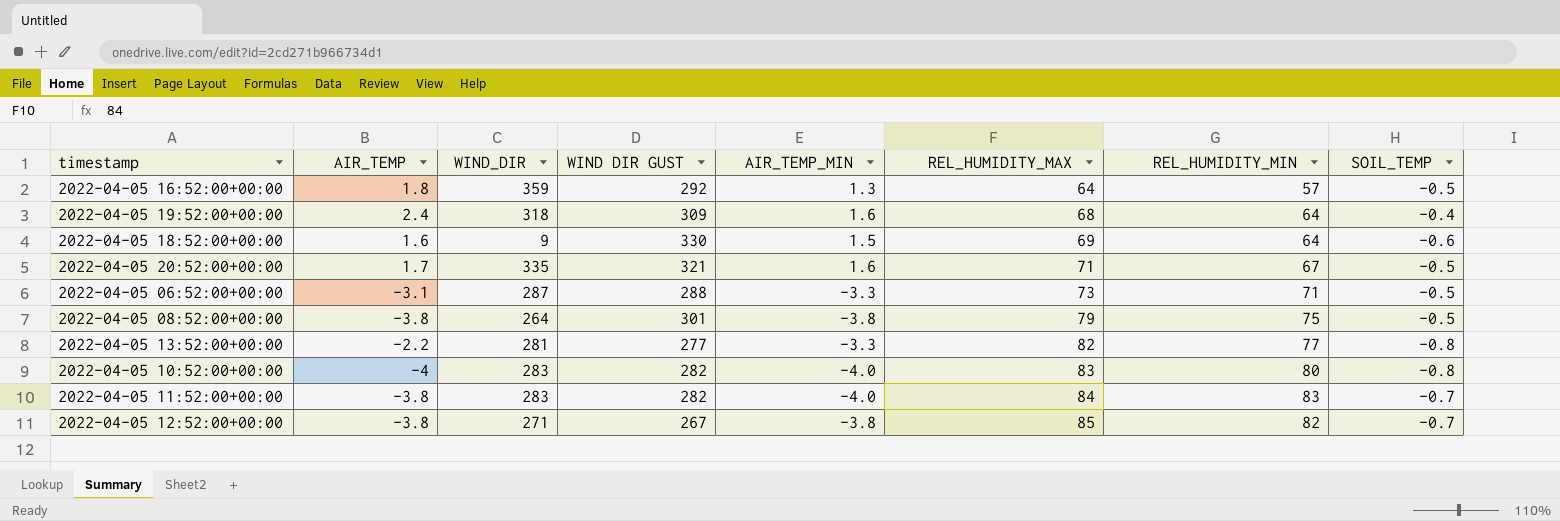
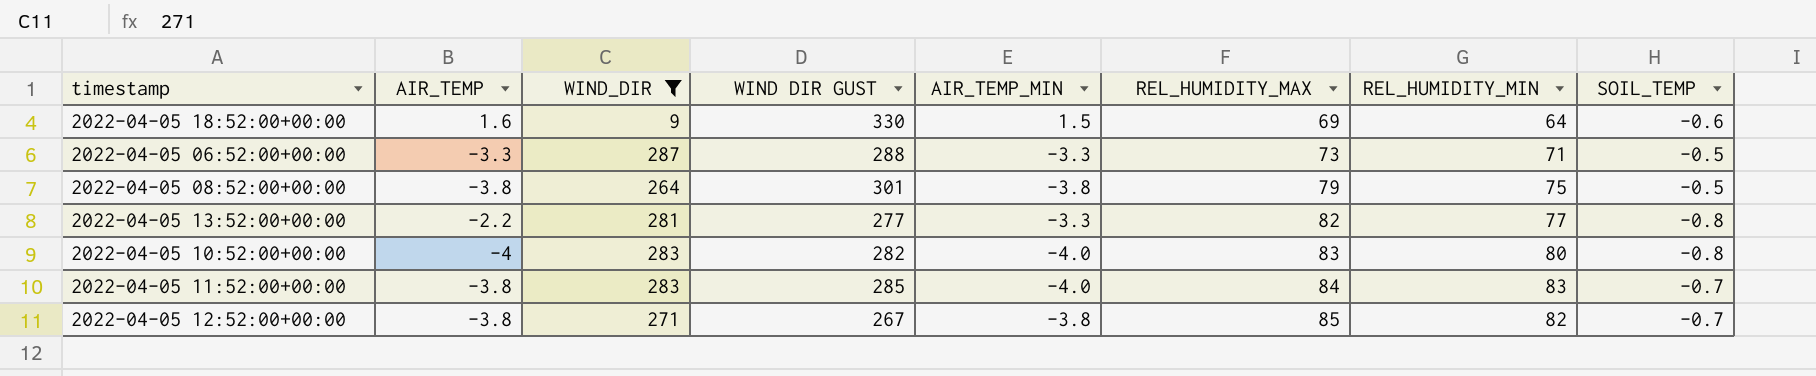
filter: none -> WIND_DIR <= 287
2022-04-05 06:52:00+00:00 | AIR_TEMP: -3.1 -> -3.3
2022-04-05 11:52:00+00:00 | WIND DIR GUST: 282 -> 285

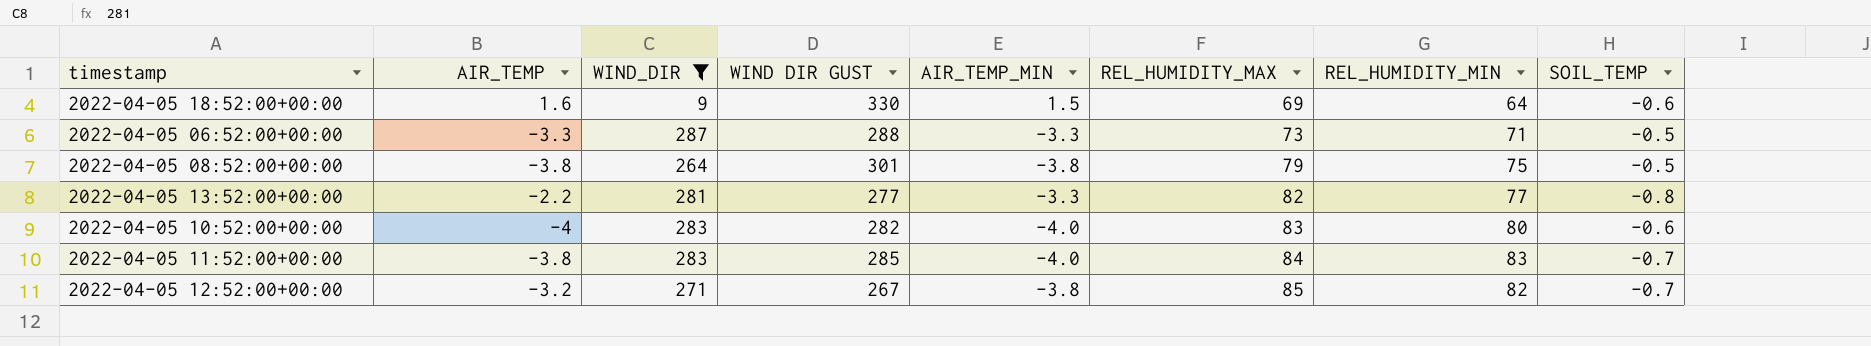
2022-04-05 10:52:00+00:00 | SOIL_TEMP: -0.8 -> -0.6
2022-04-05 12:52:00+00:00 | AIR_TEMP: -3.8 -> -3.2

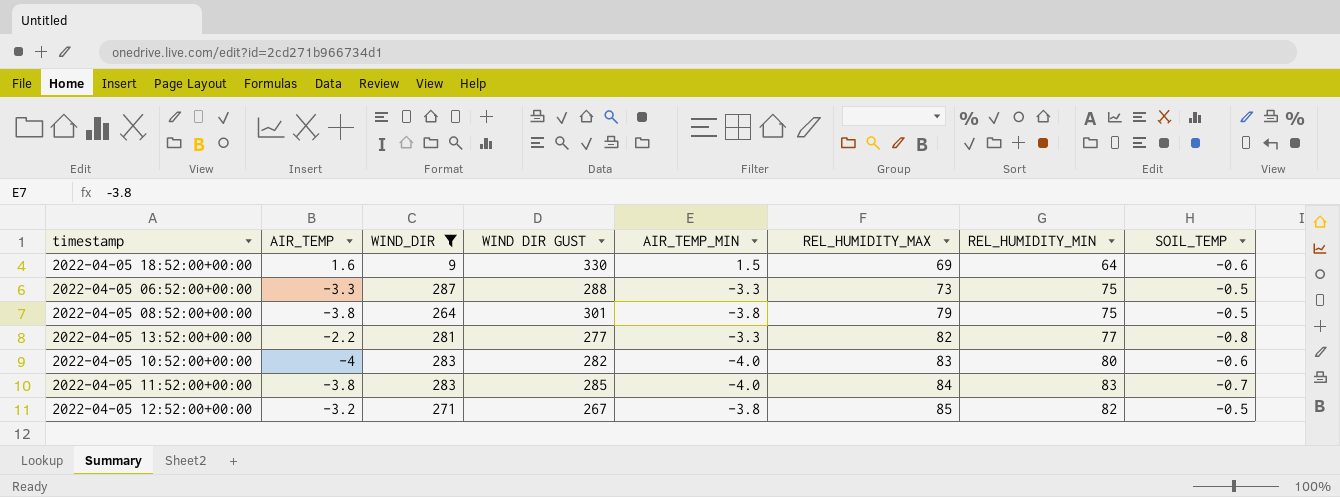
2022-04-05 06:52:00+00:00 | REL_HUMIDITY_MIN: 71 -> 75
2022-04-05 12:52:00+00:00 | SOIL_TEMP: -0.7 -> -0.5

